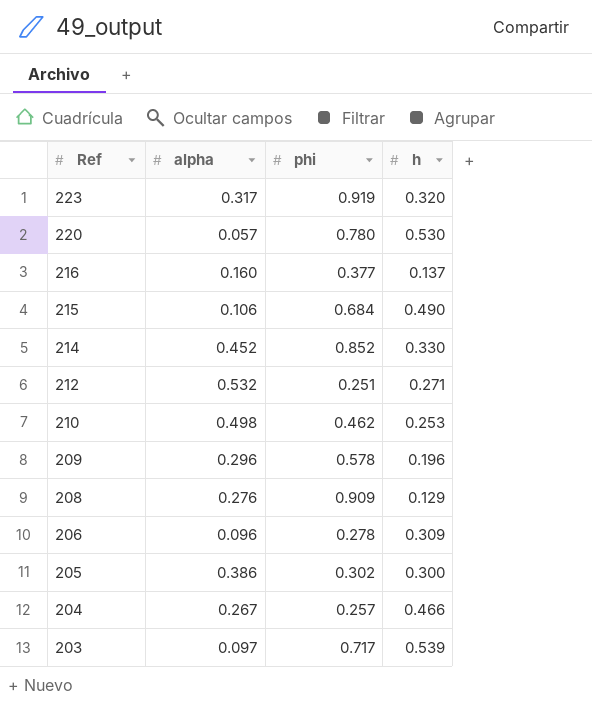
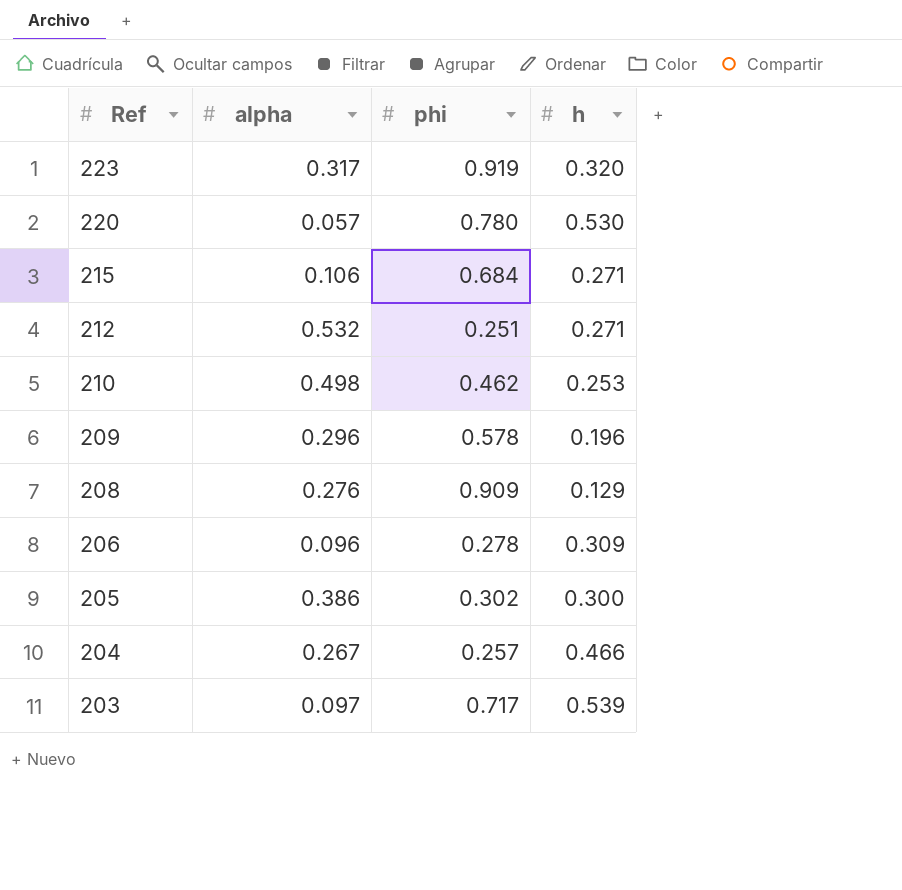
row 216: 0.160 | 0.377 | 0.137 -> none
row 214: 0.452 | 0.852 | 0.330 -> none
215 | h: 0.490 -> 0.271

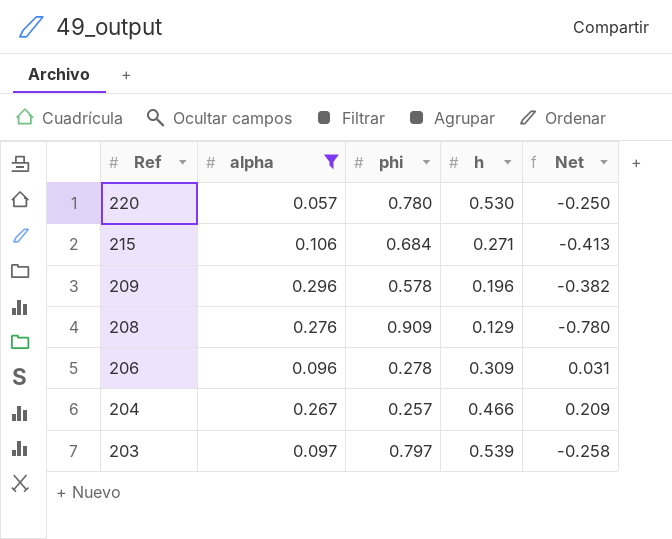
filter: none -> alpha <= 0.296
column Net | formula: none -> [h] - [phi]
203 | phi: 0.717 -> 0.797

